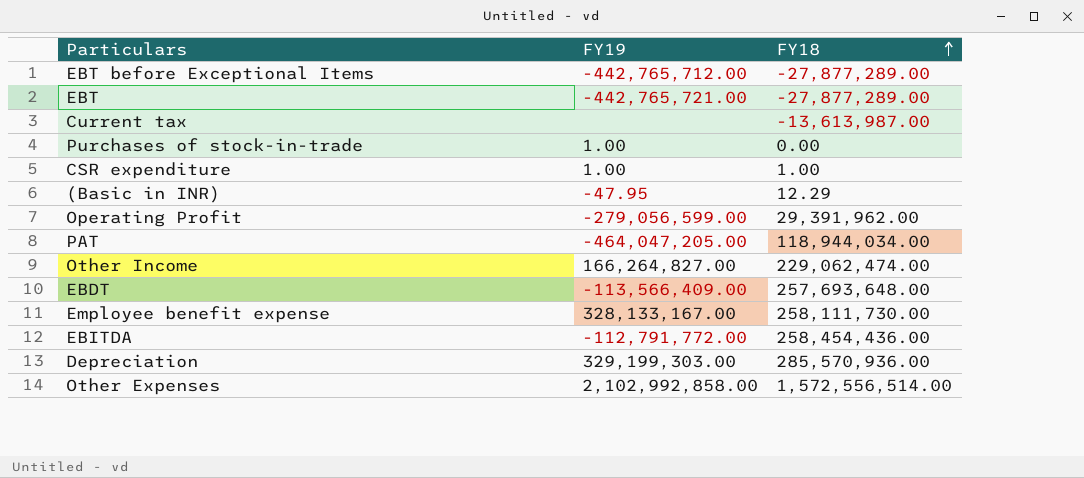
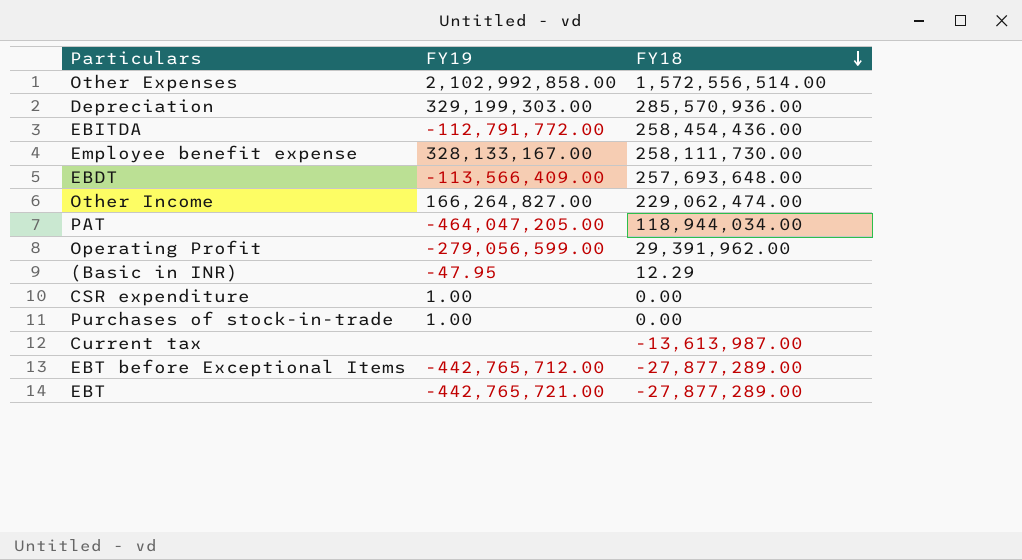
row order: FY18 ascending -> FY18 descending
CSR expenditure | FY18: 1.00 -> 0.00

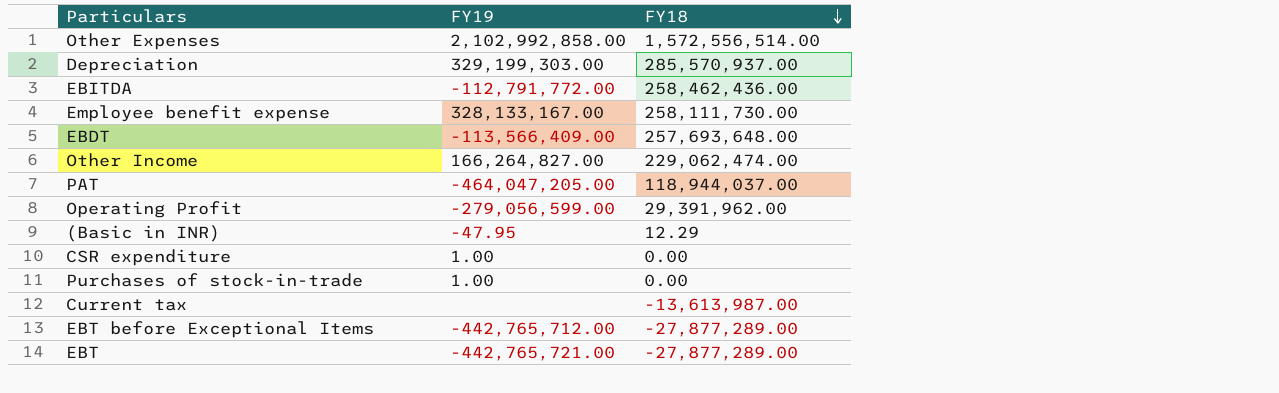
Depreciation | FY18: 285,570,936.00 -> 285,570,937.00
EBITDA | FY18: 258,454,436.00 -> 258,462,436.00
PAT | FY18: 118,944,034.00 -> 118,944,037.00

